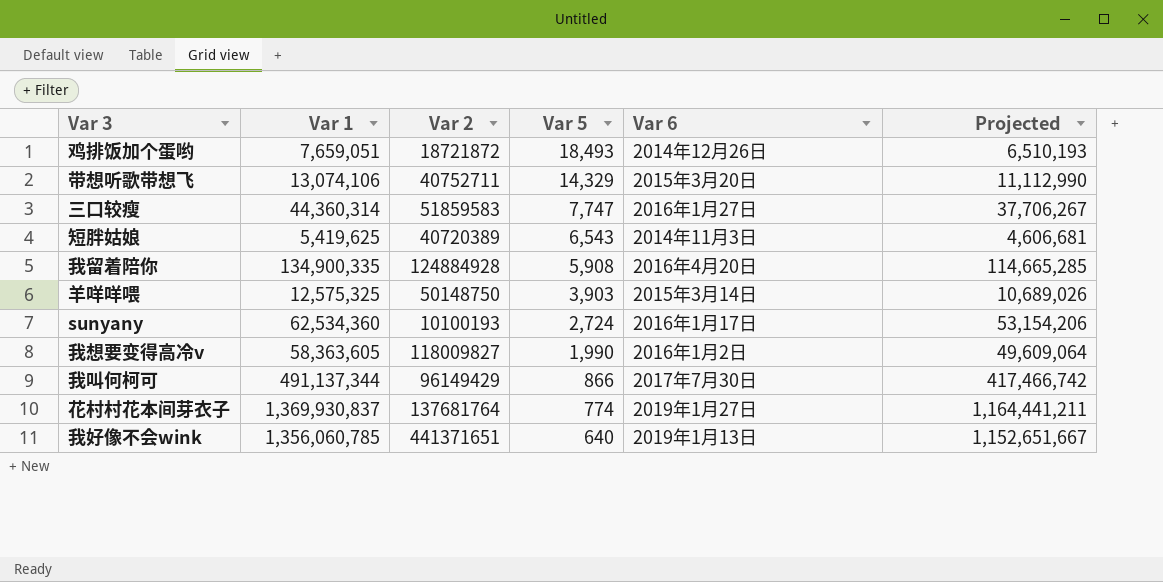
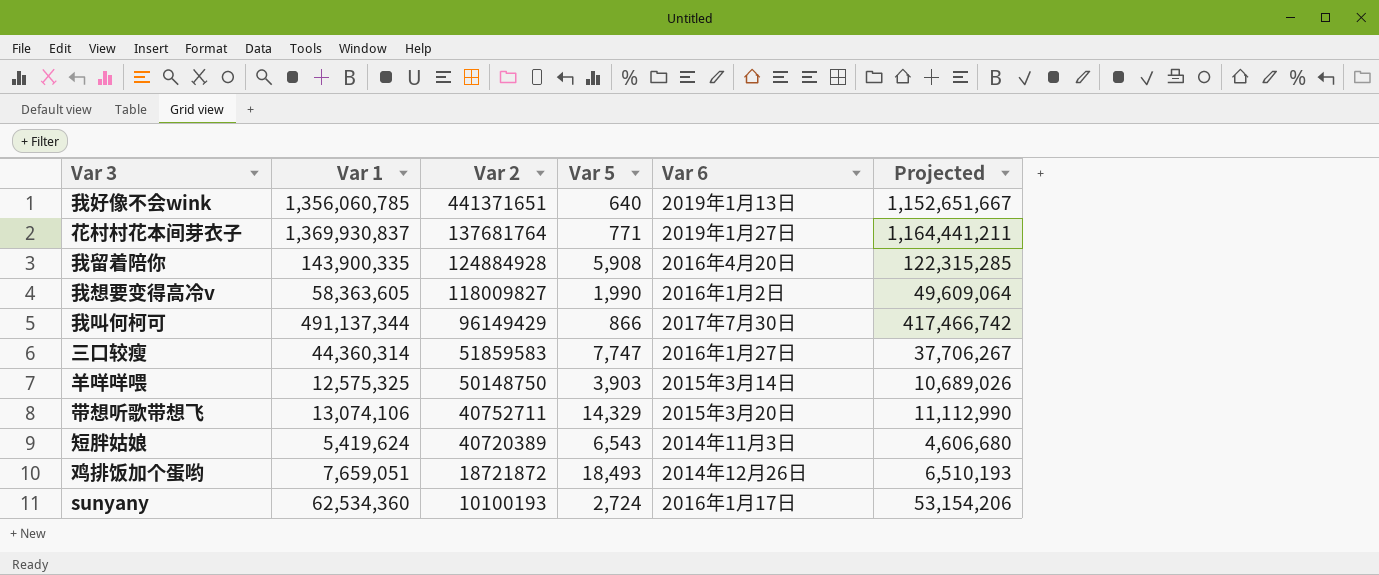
row order: Var 5 descending -> Var 2 descending
花村村花本间芽衣子 | Var 5: 774 -> 771
我留着陪你 | Var 1: 134,900,335 -> 143,900,335
我留着陪你 | Projected: 114,665,285 -> 122,315,285
短胖姑娘 | Var 1: 5,419,625 -> 5,419,624
短胖姑娘 | Projected: 4,606,681 -> 4,606,680

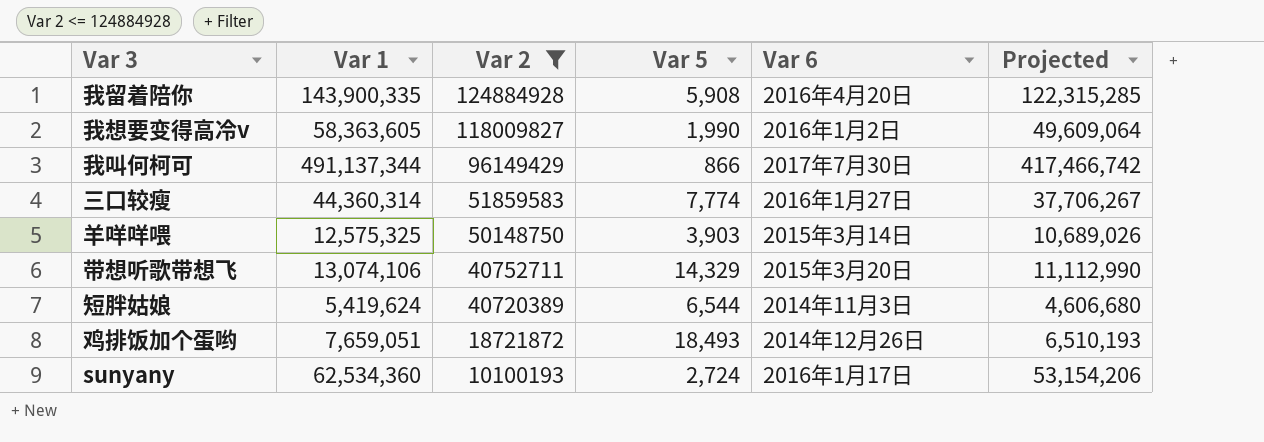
filter: none -> Var 2 <= 124884928
三口较瘦 | Var 5: 7,747 -> 7,774
短胖姑娘 | Var 5: 6,543 -> 6,544

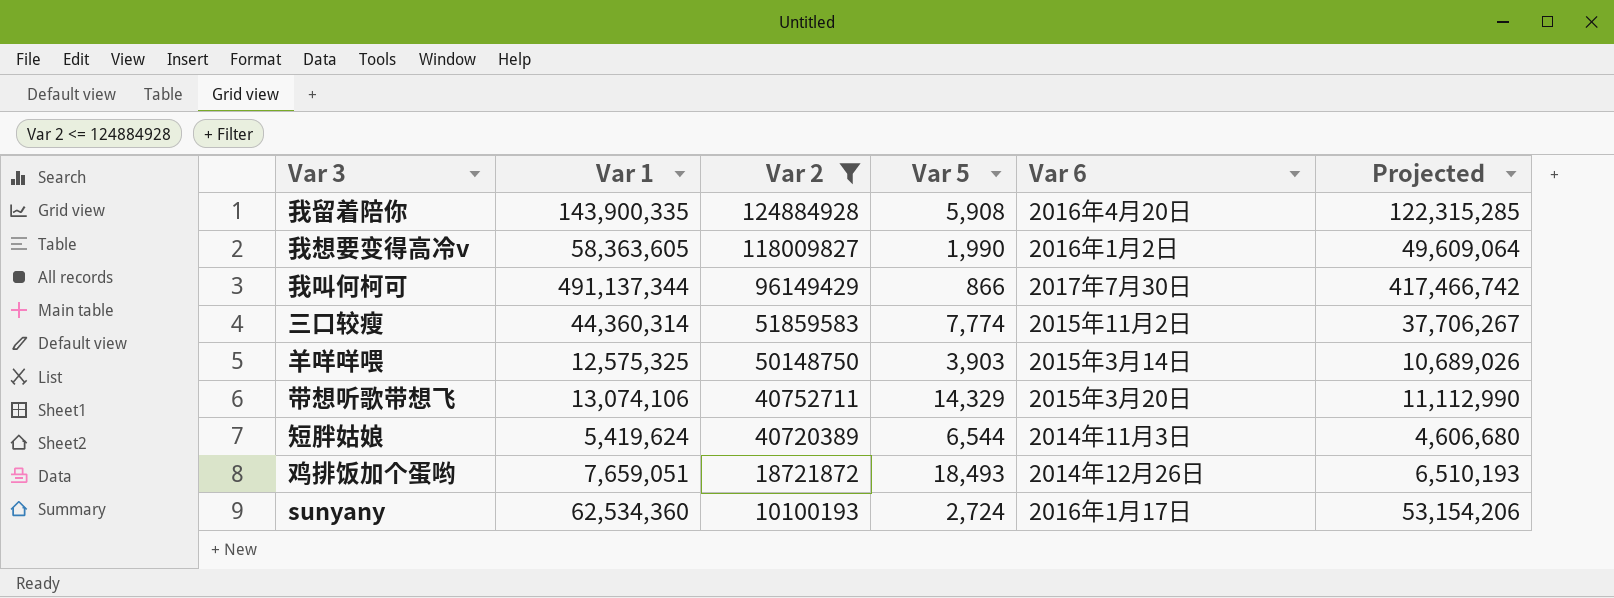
三口较瘦 | Var 6: 2016年1月27日 -> 2015年11月2日

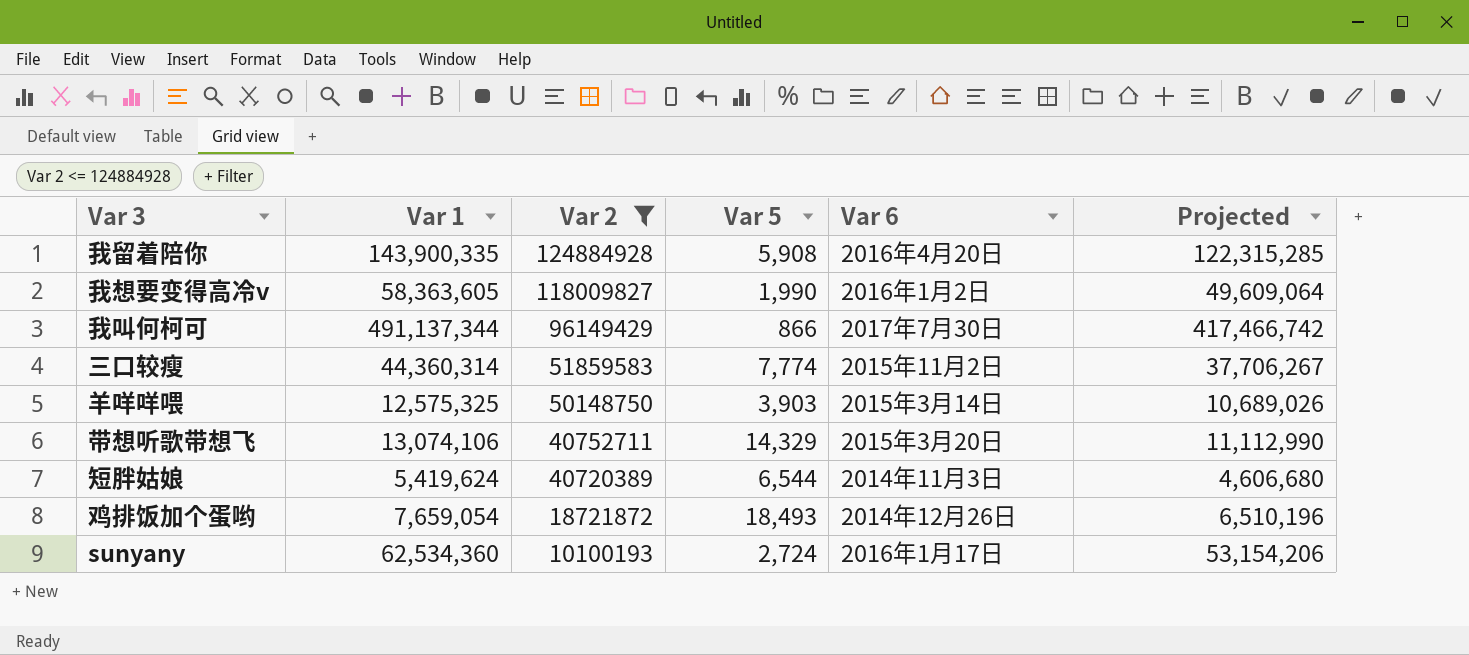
鸡排饭加个蛋哟 | Var 1: 7,659,051 -> 7,659,054
鸡排饭加个蛋哟 | Projected: 6,510,193 -> 6,510,196

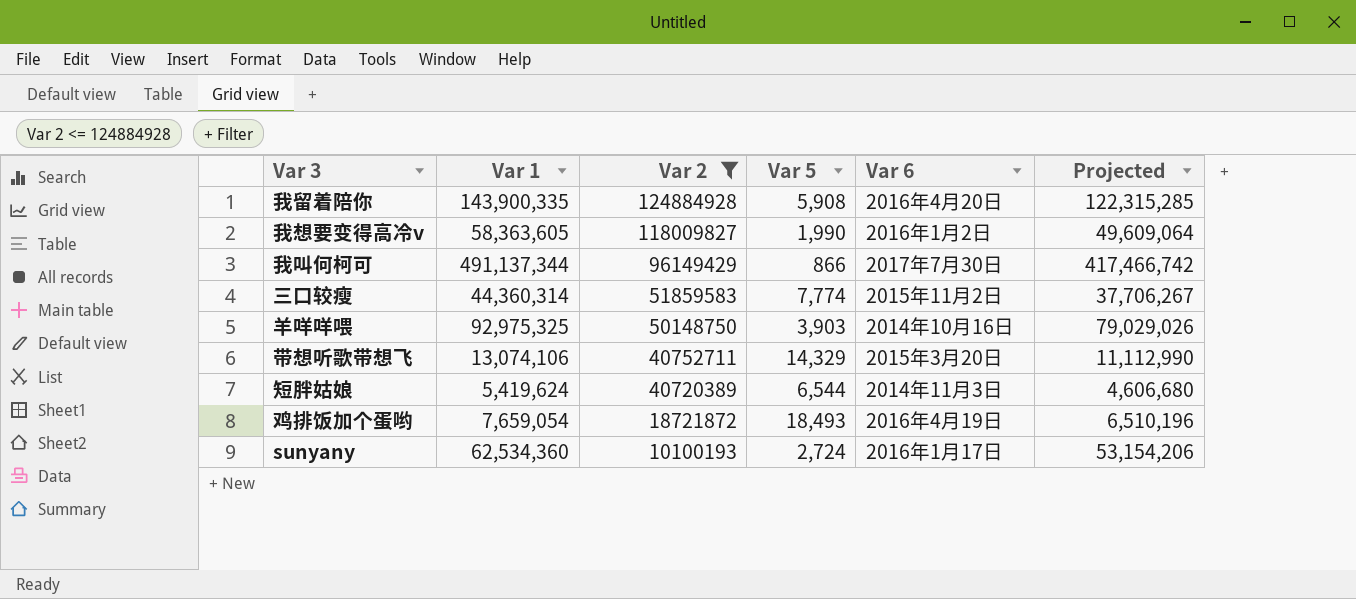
羊咩咩喂 | Var 1: 12,575,325 -> 92,975,325
羊咩咩喂 | Var 6: 2015年3月14日 -> 2014年10月16日
羊咩咩喂 | Projected: 10,689,026 -> 79,029,026
鸡排饭加个蛋哟 | Var 6: 2014年12月26日 -> 2016年4月19日

